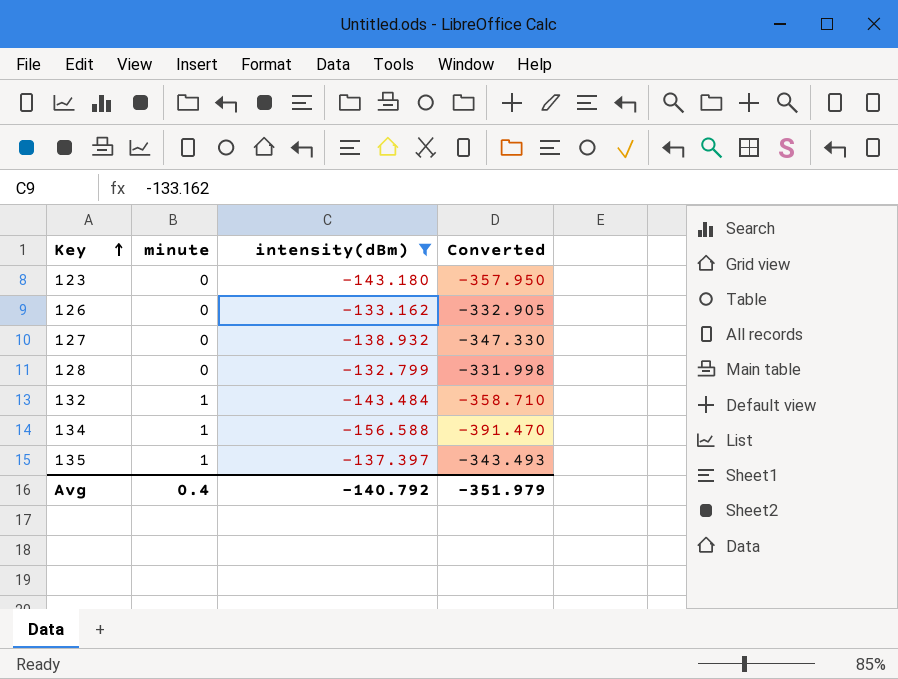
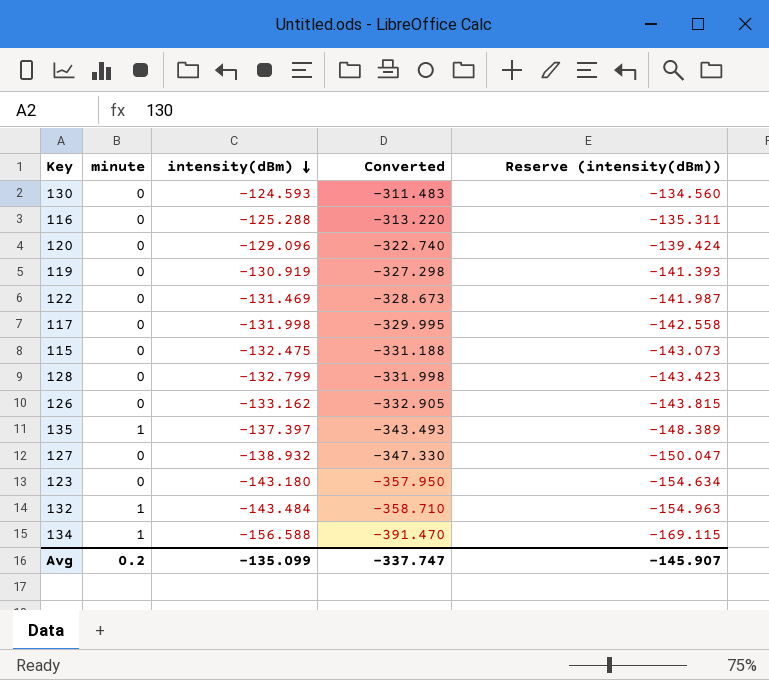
filter: intensity(dBm) <= -132.799 -> none
row order: Key ascending -> intensity(dBm) descending
column Reserve (intensity(dBm)) | formula: none -> [intensity(dBm)] * 1.08
Avg | minute: 0.4 -> 0.2
Avg | intensity(dBm): -140.792 -> -135.099
Avg | Converted: -351.979 -> -337.747

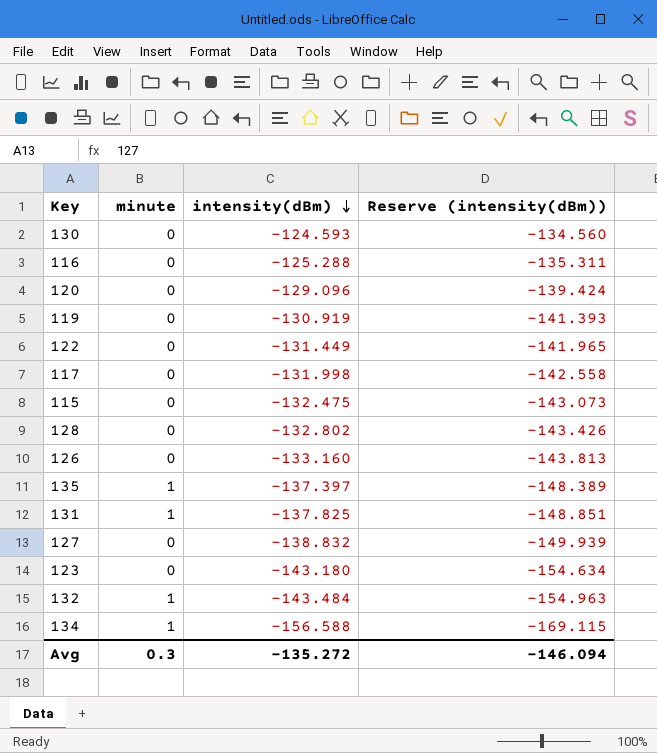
column Converted | formula: [intensity(dBm)] * 2.5 -> none
122 | intensity(dBm): -131.469 -> -131.449
122 | Reserve (intensity(dBm)): -141.987 -> -141.965
128 | intensity(dBm): -132.799 -> -132.802
128 | Reserve (intensity(dBm)): -143.423 -> -143.426
126 | intensity(dBm): -133.162 -> -133.160
126 | Reserve (intensity(dBm)): -143.815 -> -143.813
row 131: none -> 1 | -137.825 | -148.851
127 | intensity(dBm): -138.932 -> -138.832
127 | Reserve (intensity(dBm)): -150.047 -> -149.939
Avg | minute: 0.2 -> 0.3
Avg | intensity(dBm): -135.099 -> -135.272
Avg | Reserve (intensity(dBm)): -145.907 -> -146.094

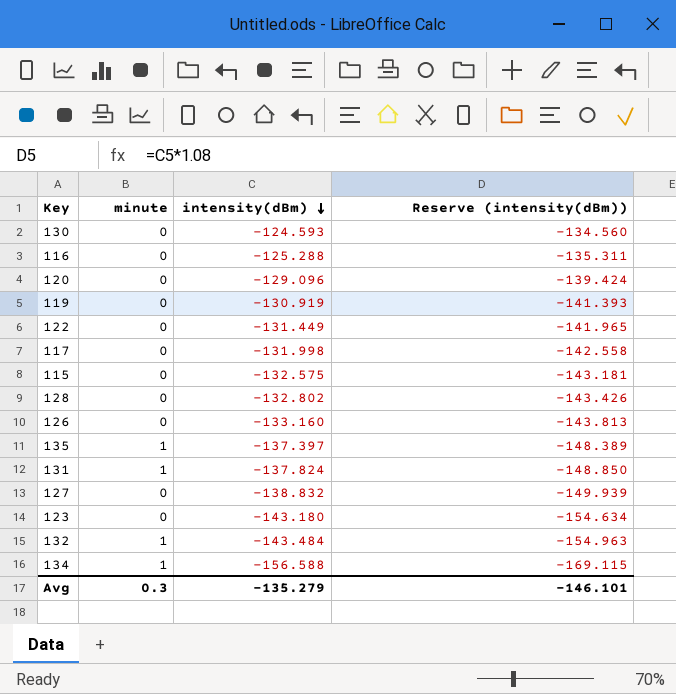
115 | intensity(dBm): -132.475 -> -132.575
115 | Reserve (intensity(dBm)): -143.073 -> -143.181
131 | intensity(dBm): -137.825 -> -137.824
131 | Reserve (intensity(dBm)): -148.851 -> -148.850
Avg | intensity(dBm): -135.272 -> -135.279
Avg | Reserve (intensity(dBm)): -146.094 -> -146.101

